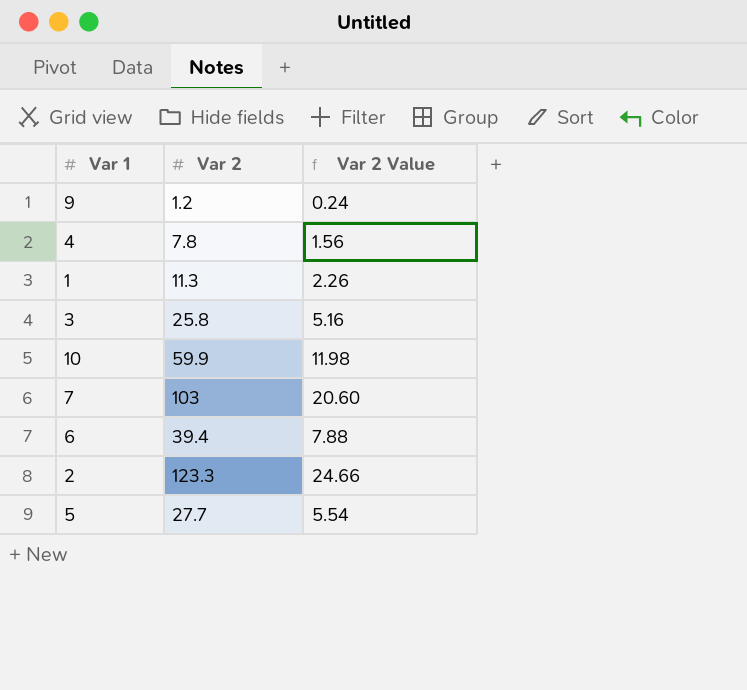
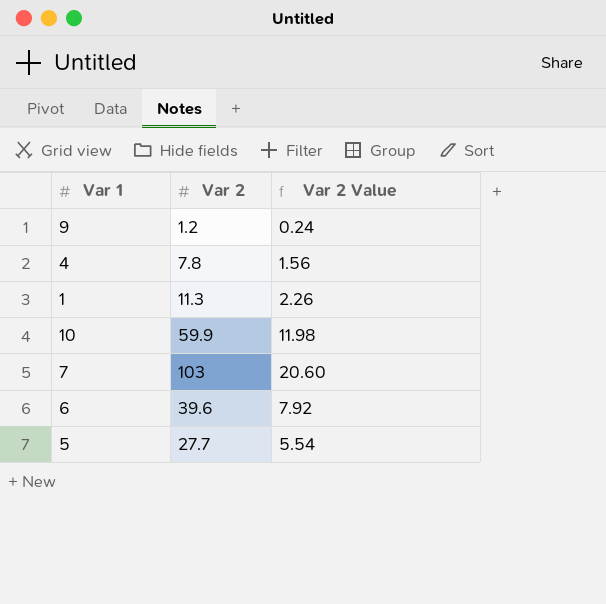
row 3: 25.8 | 5.16 -> none
row 2: 123.3 | 24.66 -> none
6 | Var 2: 39.4 -> 39.6
6 | Var 2 Value: 7.88 -> 7.92

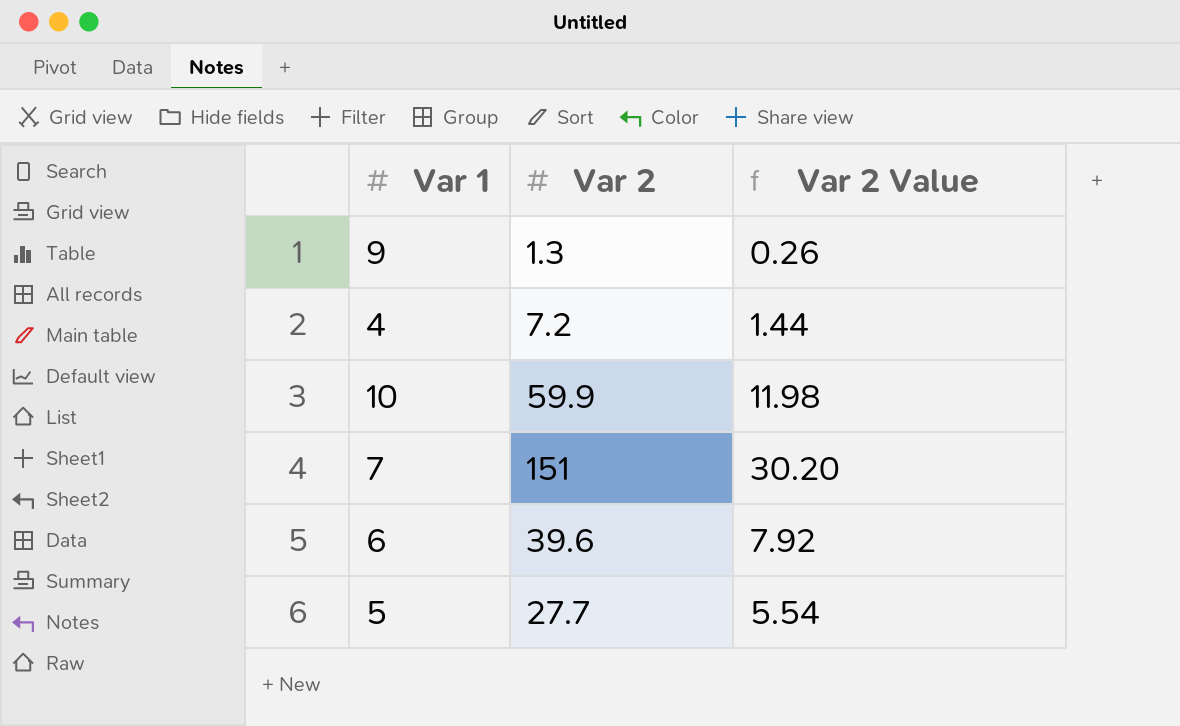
row 1: 11.3 | 2.26 -> none
9 | Var 2: 1.2 -> 1.3
9 | Var 2 Value: 0.24 -> 0.26
4 | Var 2: 7.8 -> 7.2
4 | Var 2 Value: 1.56 -> 1.44
7 | Var 2: 103 -> 151
7 | Var 2 Value: 20.60 -> 30.20

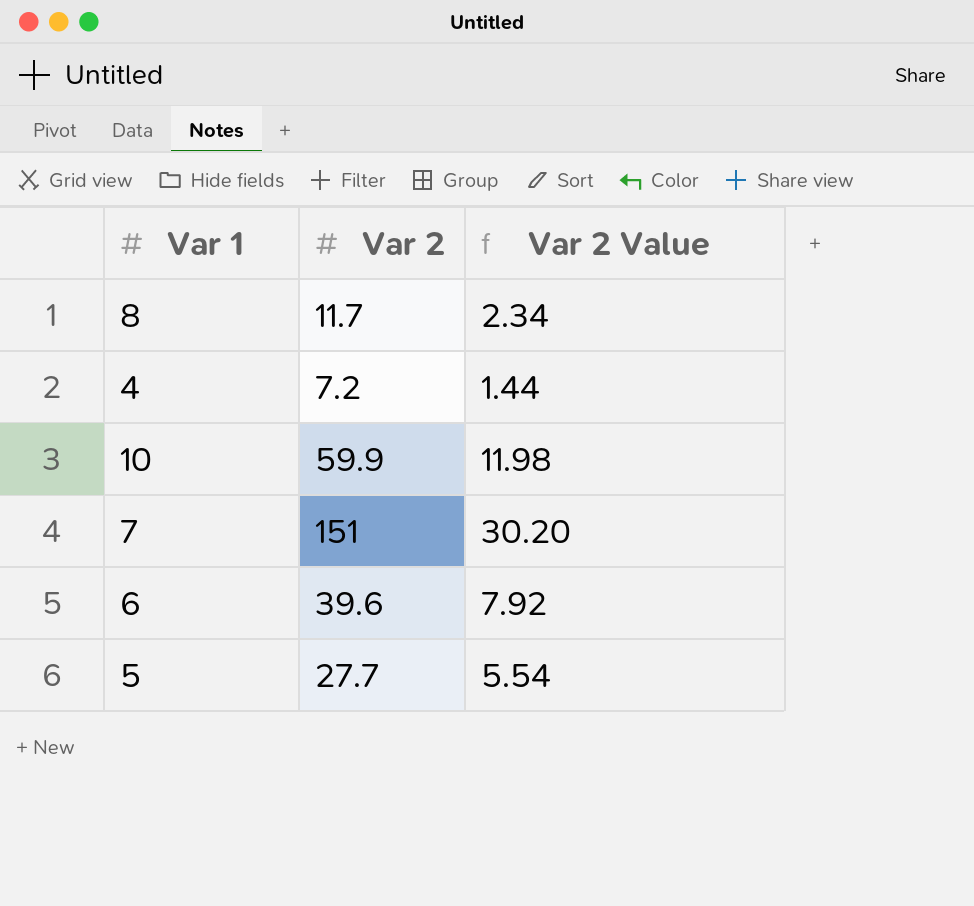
row 9: 1.3 | 0.26 -> none
row 8: none -> 11.7 | 2.34

